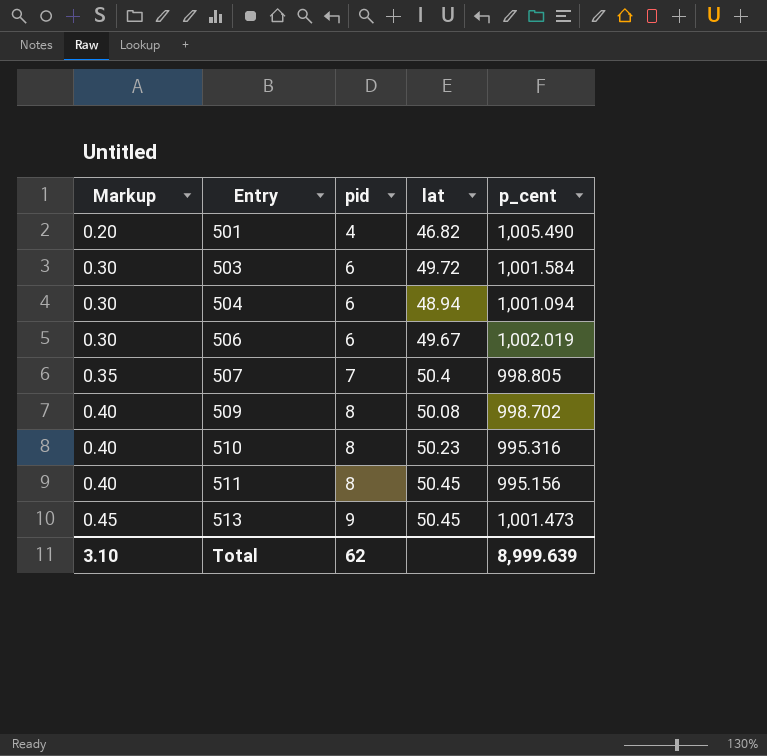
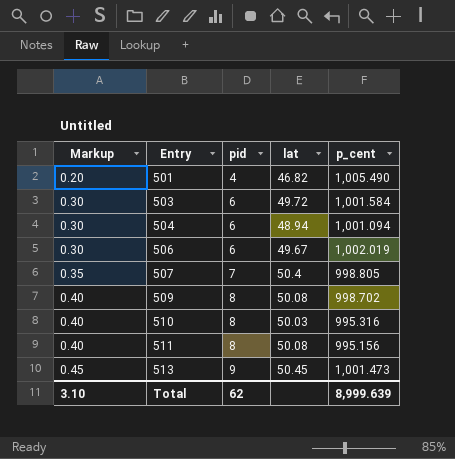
510 | lat: 50.23 -> 50.03
511 | lat: 50.45 -> 50.08

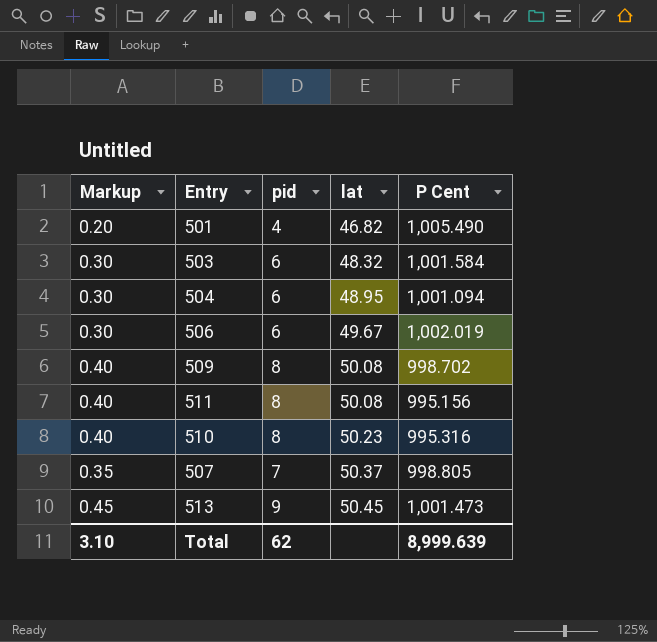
row order: Markup ascending -> lat ascending
column name: p_cent -> P Cent
503 | lat: 49.72 -> 48.32
504 | lat: 48.94 -> 48.95
510 | lat: 50.03 -> 50.23
507 | lat: 50.4 -> 50.37

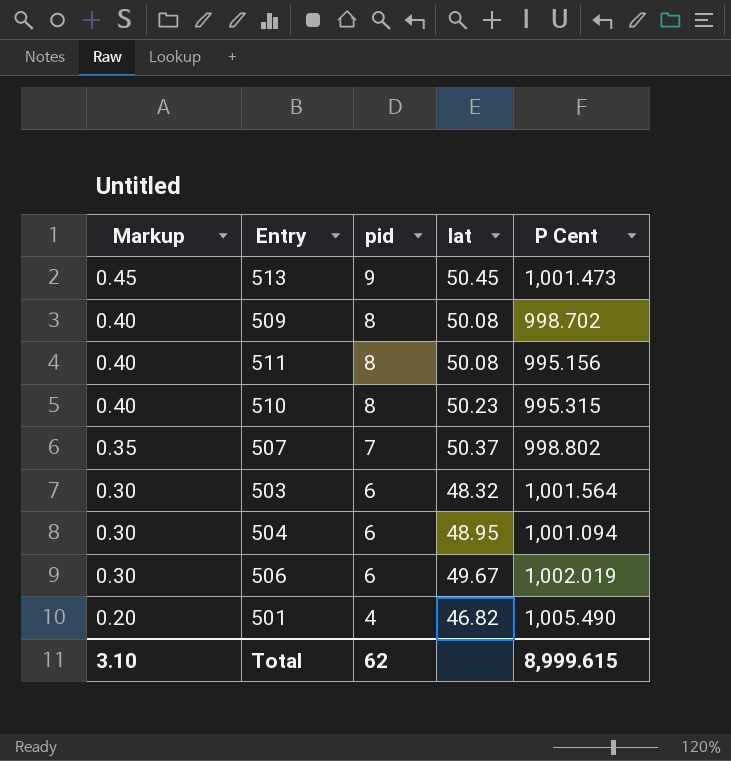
row order: lat ascending -> Markup descending
510 | P Cent: 995.316 -> 995.315
507 | P Cent: 998.805 -> 998.802
503 | P Cent: 1,001.584 -> 1,001.564
Total | P Cent: 8,999.639 -> 8,999.615

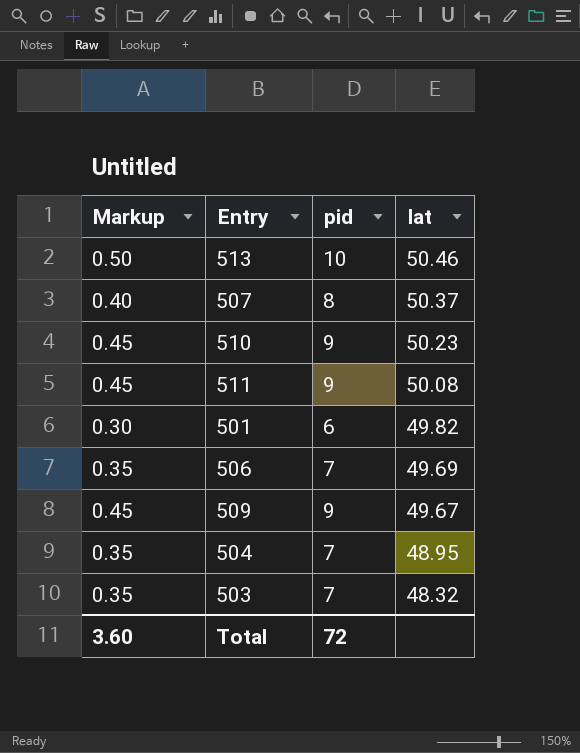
row order: Markup descending -> lat descending
column P Cent | position: 5 -> none
513 | Markup: 0.45 -> 0.50
513 | pid: 9 -> 10
513 | lat: 50.45 -> 50.46
507 | Markup: 0.35 -> 0.40
507 | pid: 7 -> 8
510 | Markup: 0.40 -> 0.45
510 | pid: 8 -> 9
511 | Markup: 0.40 -> 0.45
511 | pid: 8 -> 9
501 | Markup: 0.20 -> 0.30
501 | pid: 4 -> 6
501 | lat: 46.82 -> 49.82
506 | Markup: 0.30 -> 0.35
506 | pid: 6 -> 7
506 | lat: 49.67 -> 49.69
509 | Markup: 0.40 -> 0.45
509 | pid: 8 -> 9
509 | lat: 50.08 -> 49.67
504 | Markup: 0.30 -> 0.35
504 | pid: 6 -> 7
503 | Markup: 0.30 -> 0.35
503 | pid: 6 -> 7
Total | Markup: 3.10 -> 3.60
Total | pid: 62 -> 72

